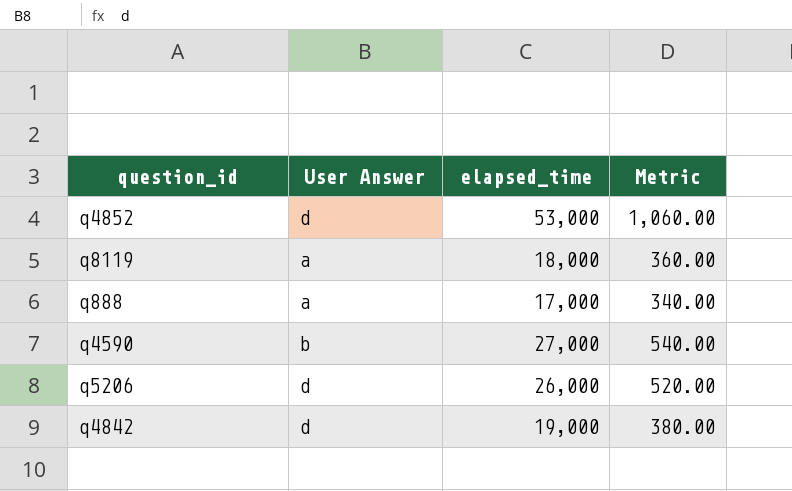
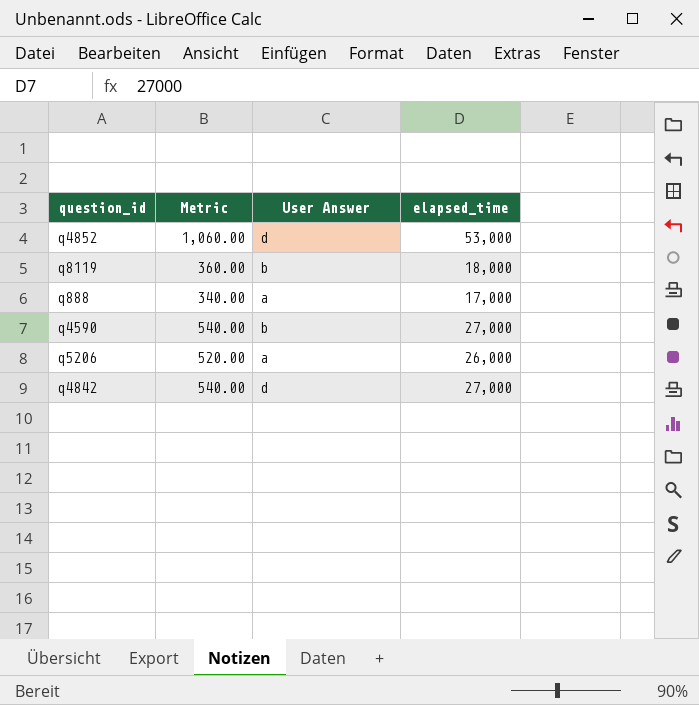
column Metric | position: 4 -> 2
q8119 | User Answer: a -> b
q5206 | User Answer: d -> a
q4842 | Metric: 380.00 -> 540.00
q4842 | elapsed_time: 19,000 -> 27,000

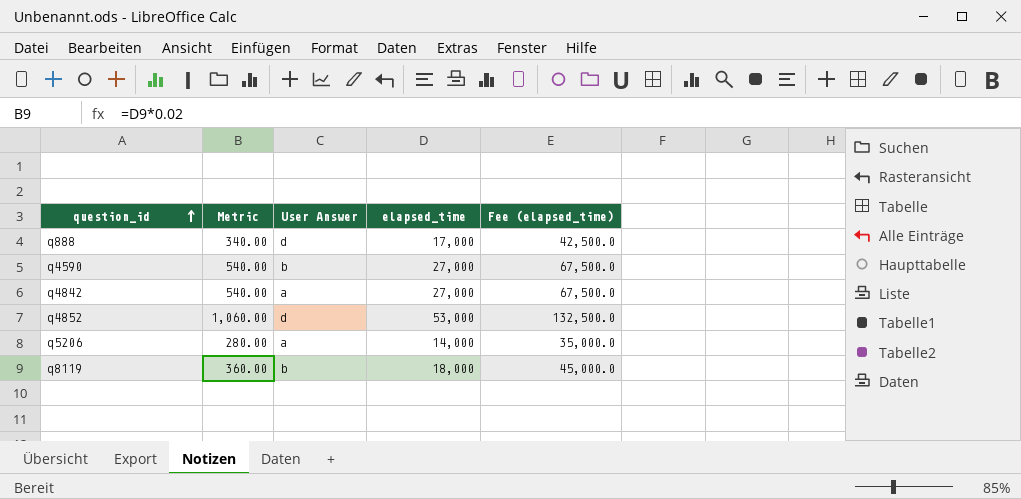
row order: none -> question_id ascending
column Fee (elapsed_time) | formula: none -> [elapsed_time] * 2.5
q888 | User Answer: a -> d
q4842 | User Answer: d -> a
q5206 | Metric: 520.00 -> 280.00
q5206 | elapsed_time: 26,000 -> 14,000

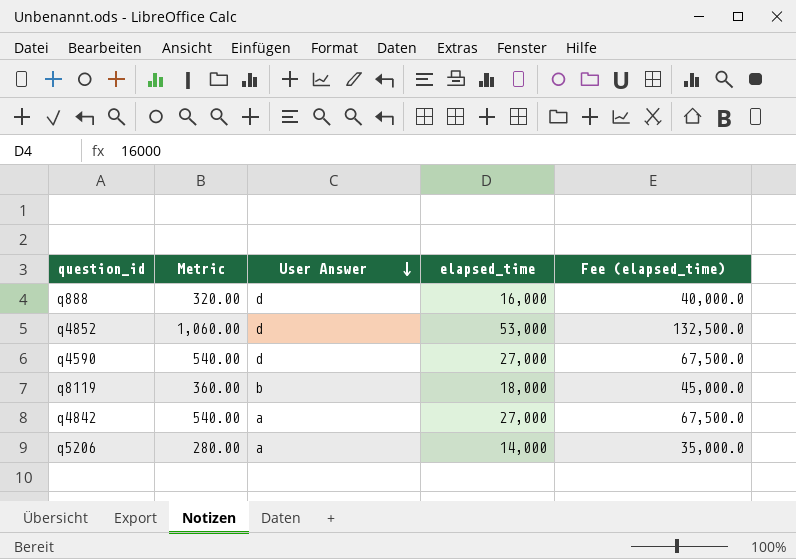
row order: question_id ascending -> User Answer descending
q888 | Metric: 340.00 -> 320.00
q888 | elapsed_time: 17,000 -> 16,000
q888 | Fee (elapsed_time): 42,500.0 -> 40,000.0
q4590 | User Answer: b -> d

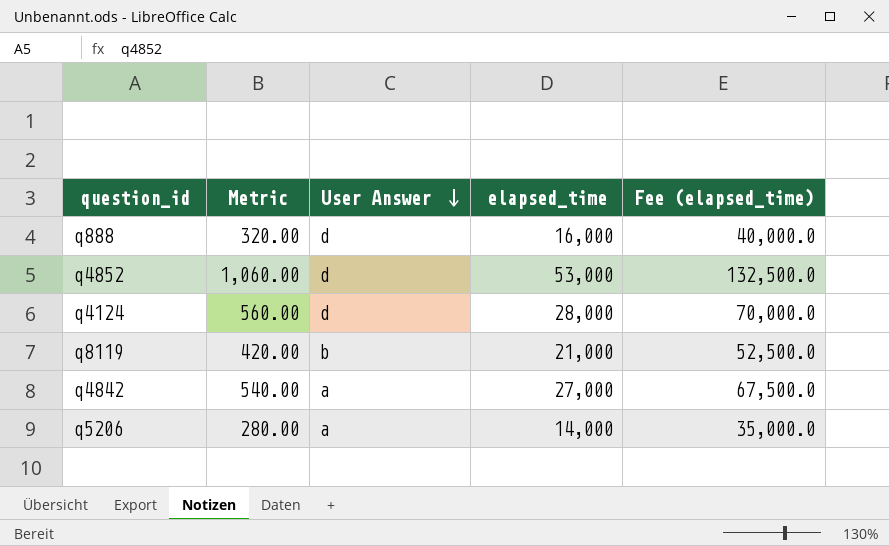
row q4590: 540.00 | d | 27,000 | 67,500.0 -> none
row q4124: none -> 560.00 | d | 28,000 | 70,000.0
q8119 | Metric: 360.00 -> 420.00
q8119 | elapsed_time: 18,000 -> 21,000
q8119 | Fee (elapsed_time): 45,000.0 -> 52,500.0

